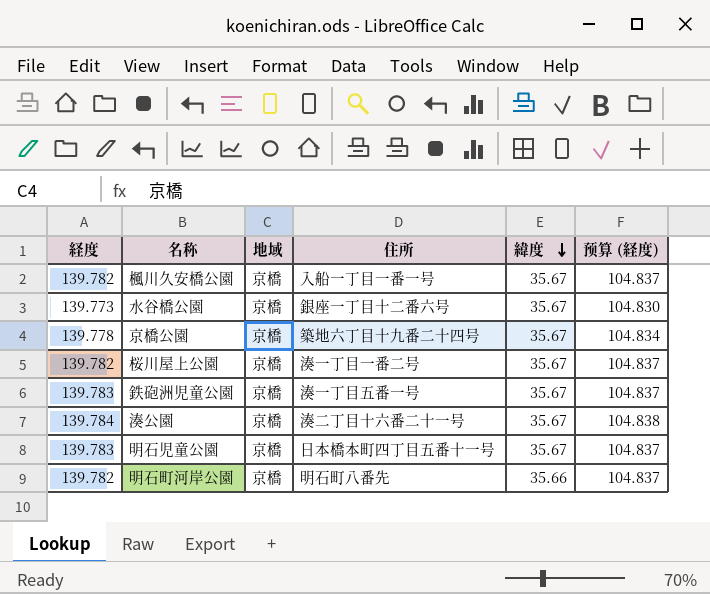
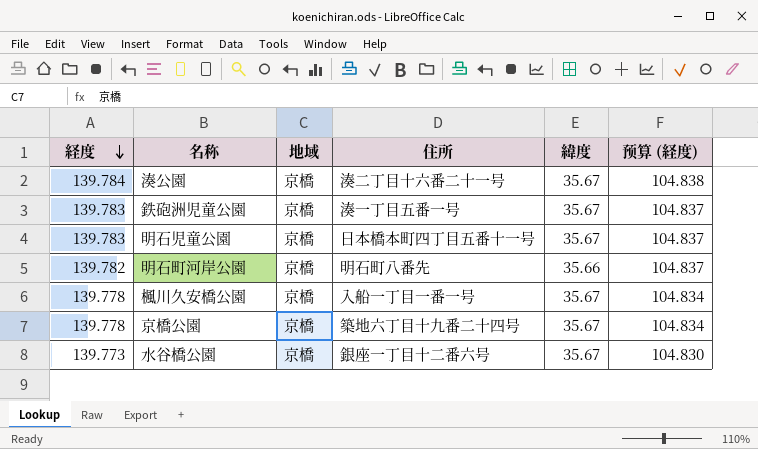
row order: 緯度 descending -> 経度 descending
row 桜川屋上公園: 139.782 | 京橋 | 湊一丁目一番二号 | 35.67 | 104.837 -> none
楓川久安橋公園 | 経度: 139.782 -> 139.778
楓川久安橋公園 | 预算 (経度): 104.837 -> 104.834

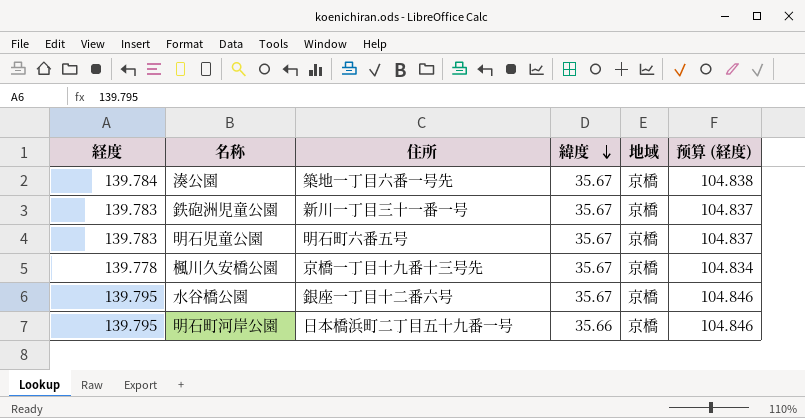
row order: 経度 descending -> 緯度 descending
column 地域 | position: 3 -> 5
row 京橋公園: 139.778 | 京橋 | 築地六丁目十九番二十四号 | 35.67 | 104.834 -> none
湊公園 | 住所: 湊二丁目十六番二十一号 -> 築地一丁目六番一号先
鉄砲洲児童公園 | 住所: 湊一丁目五番一号 -> 新川一丁目三十一番一号
明石児童公園 | 住所: 日本橋本町四丁目五番十一号 -> 明石町六番五号
楓川久安橋公園 | 住所: 入船一丁目一番一号 -> 京橋一丁目十九番十三号先
水谷橋公園 | 経度: 139.773 -> 139.795
水谷橋公園 | 预算 (経度): 104.830 -> 104.846
明石町河岸公園 | 経度: 139.782 -> 139.795
明石町河岸公園 | 住所: 明石町八番先 -> 日本橋浜町二丁目五十九番一号
明石町河岸公園 | 预算 (経度): 104.837 -> 104.846

